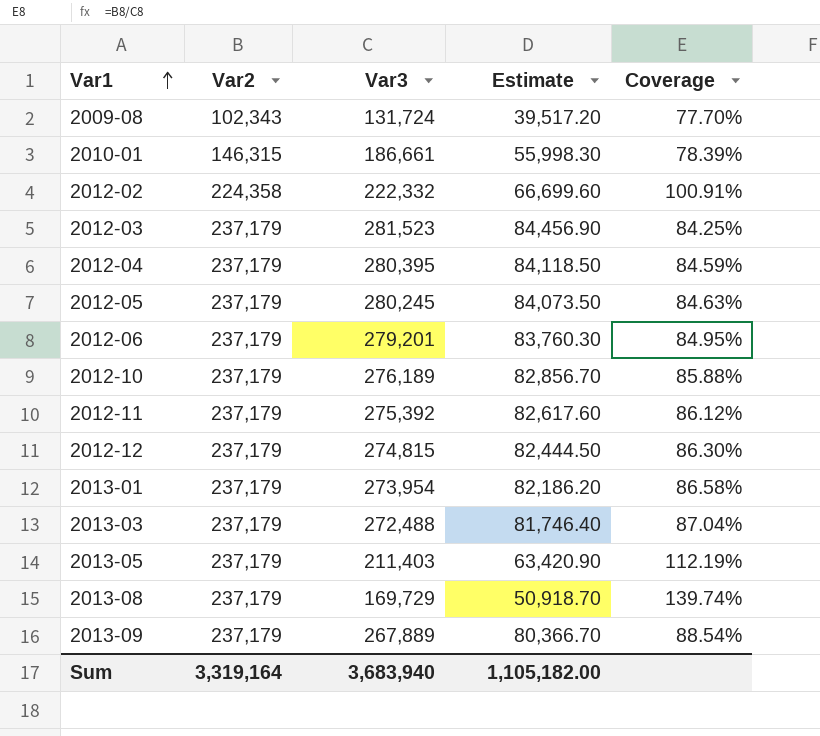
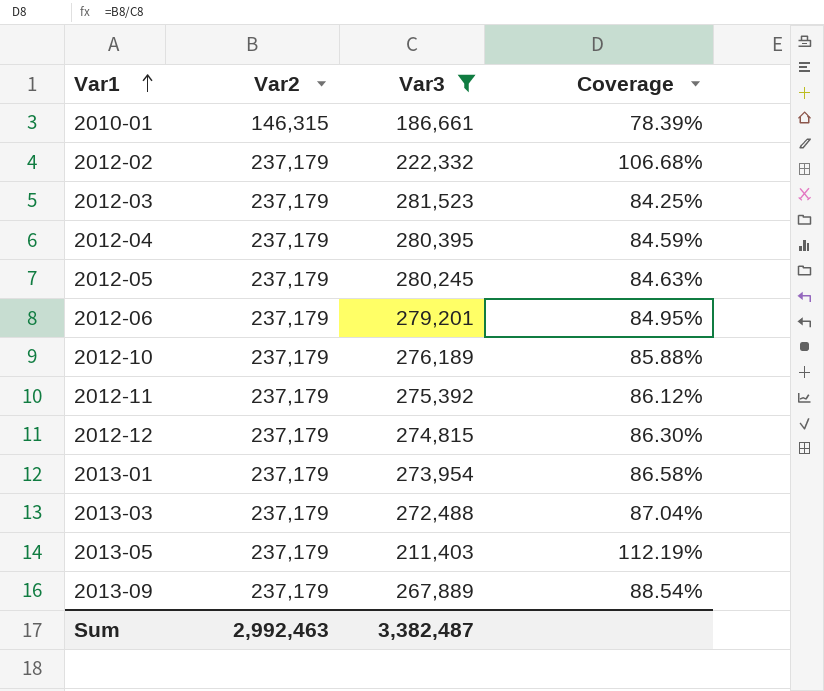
filter: none -> Var3 >= 186,661
column Estimate | formula: [Var3] * 0.3 -> none
2012-02 | Var2: 224,358 -> 237,179
2012-02 | Coverage: 100.91% -> 106.68%
Sum | Var2: 3,319,164 -> 2,992,463
Sum | Var3: 3,683,940 -> 3,382,487

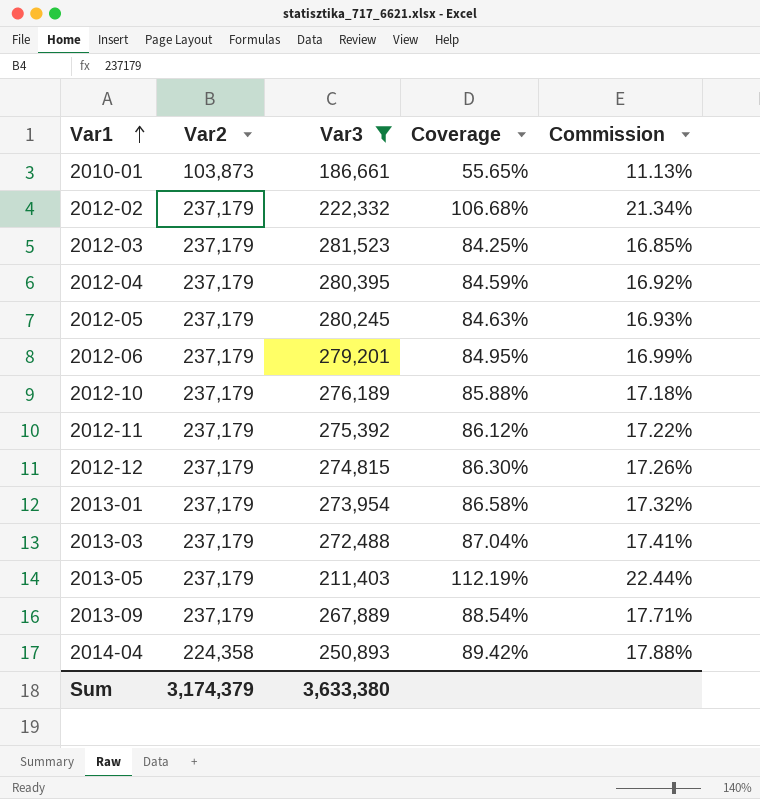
column Commission | formula: none -> [Coverage] * 0.2
2010-01 | Var2: 146,315 -> 103,873
2010-01 | Coverage: 78.39% -> 55.65%
row 2014-04: none -> 224,358 | 250,893 | 89.42% | 17.88%
Sum | Var2: 2,992,463 -> 3,174,379
Sum | Var3: 3,382,487 -> 3,633,380

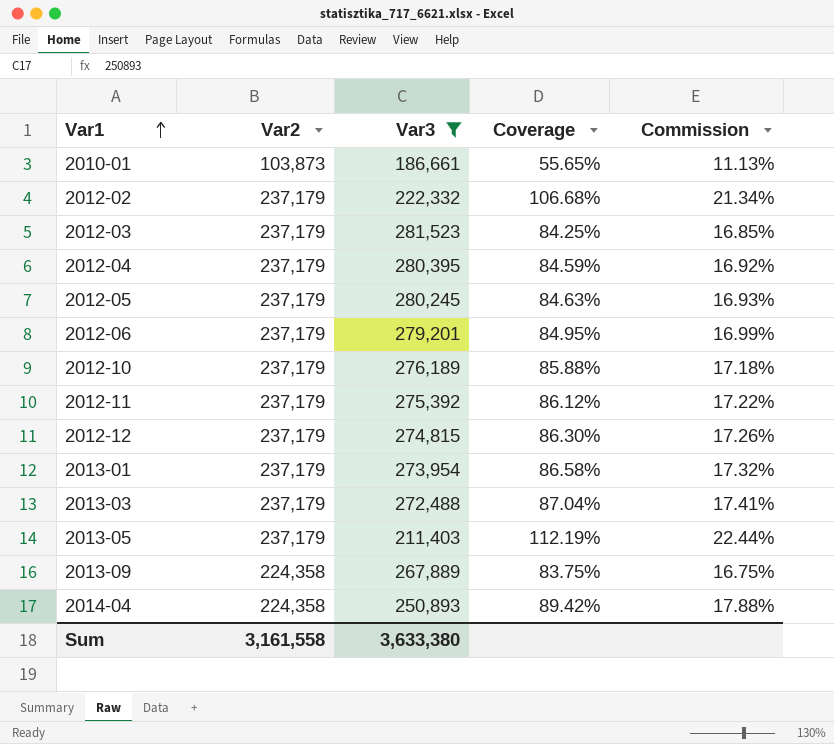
2013-09 | Var2: 237,179 -> 224,358
2013-09 | Coverage: 88.54% -> 83.75%
2013-09 | Commission: 17.71% -> 16.75%
Sum | Var2: 3,174,379 -> 3,161,558

